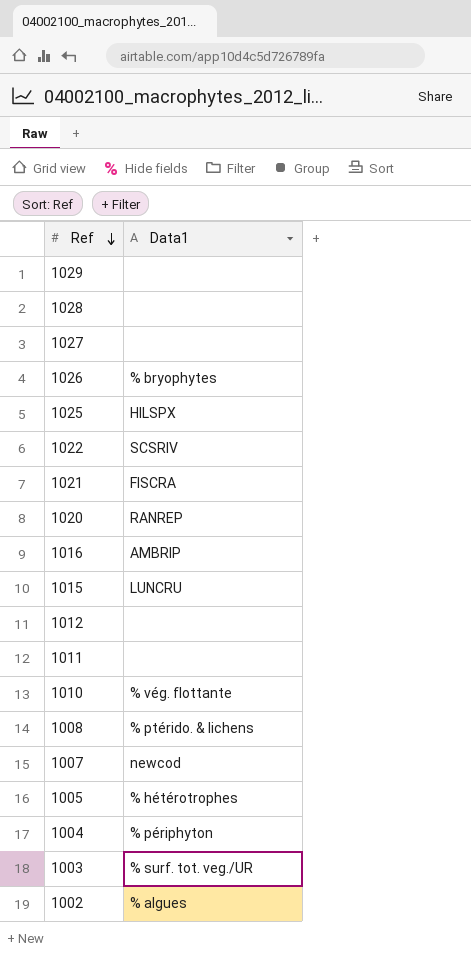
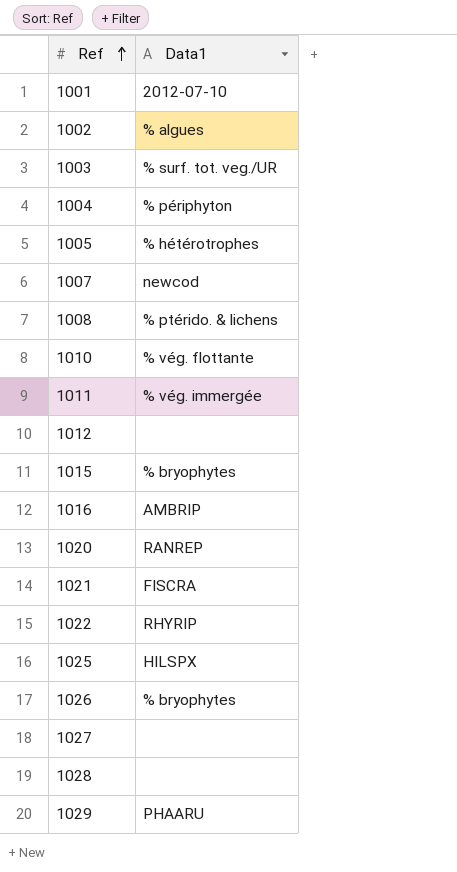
row order: Ref descending -> Ref ascending
row 1001: none -> 2012-07-10
1011 | Data1: none -> % vég. immergée
1015 | Data1: LUNCRU -> % bryophytes
1022 | Data1: SCSRIV -> RHYRIP
1029 | Data1: none -> PHAARU

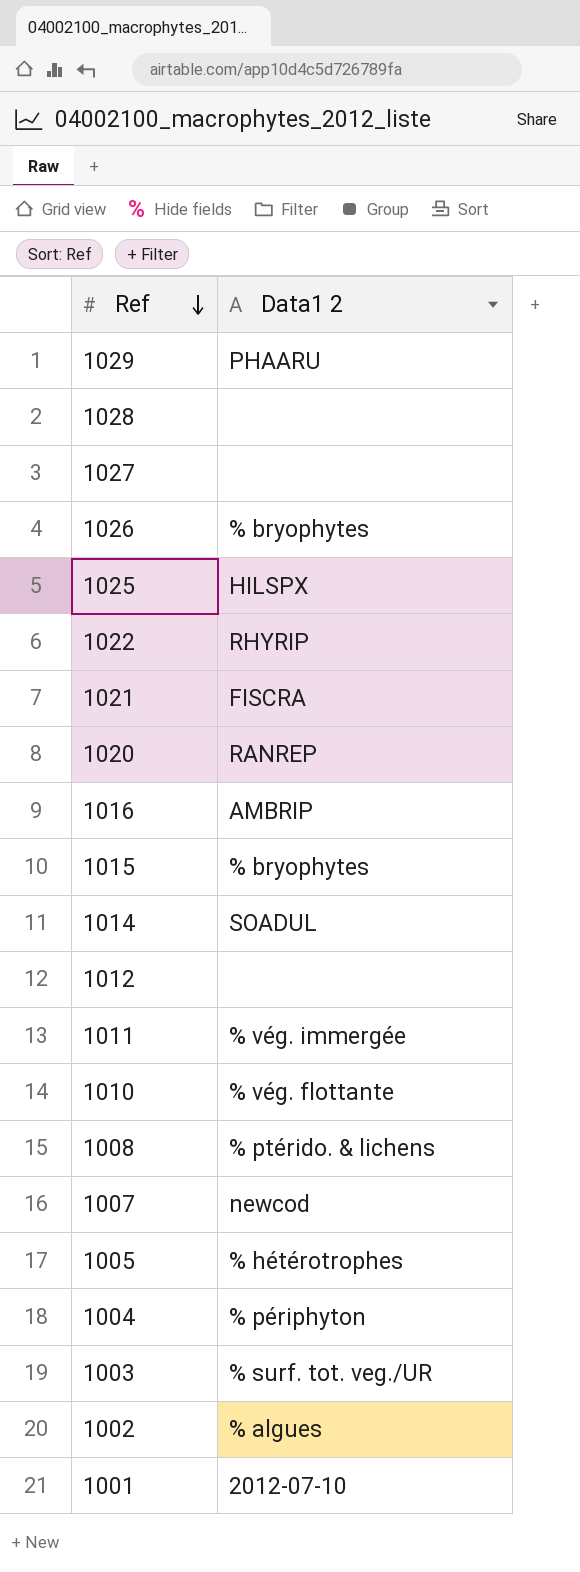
row order: Ref ascending -> Ref descending
column name: Data1 -> Data1 2
row 1014: none -> SOADUL

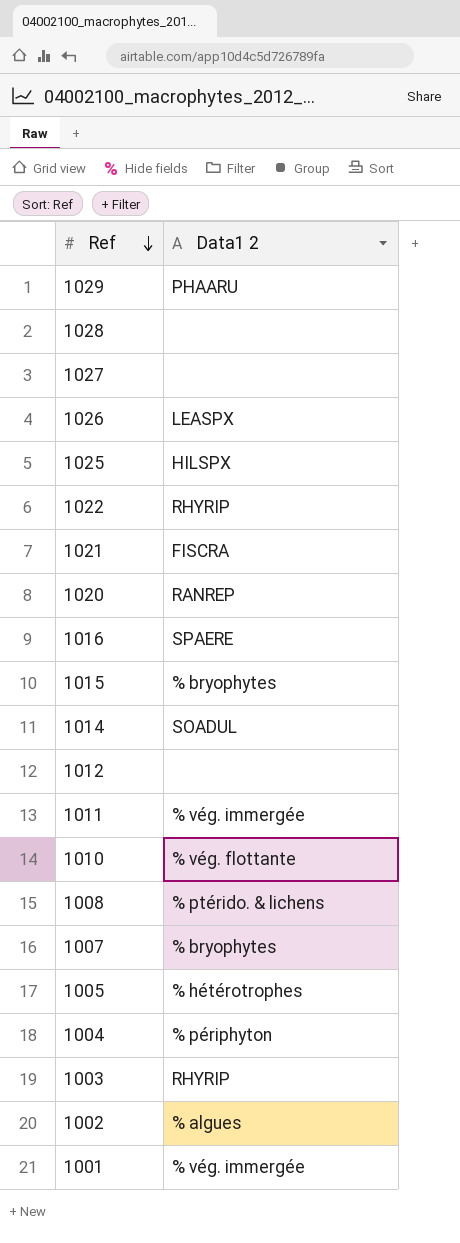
1026 | Data1 2: % bryophytes -> LEASPX
1016 | Data1 2: AMBRIP -> SPAERE
1007 | Data1 2: newcod -> % bryophytes
1003 | Data1 2: % surf. tot. veg./UR -> RHYRIP
1001 | Data1 2: 2012-07-10 -> % vég. immergée

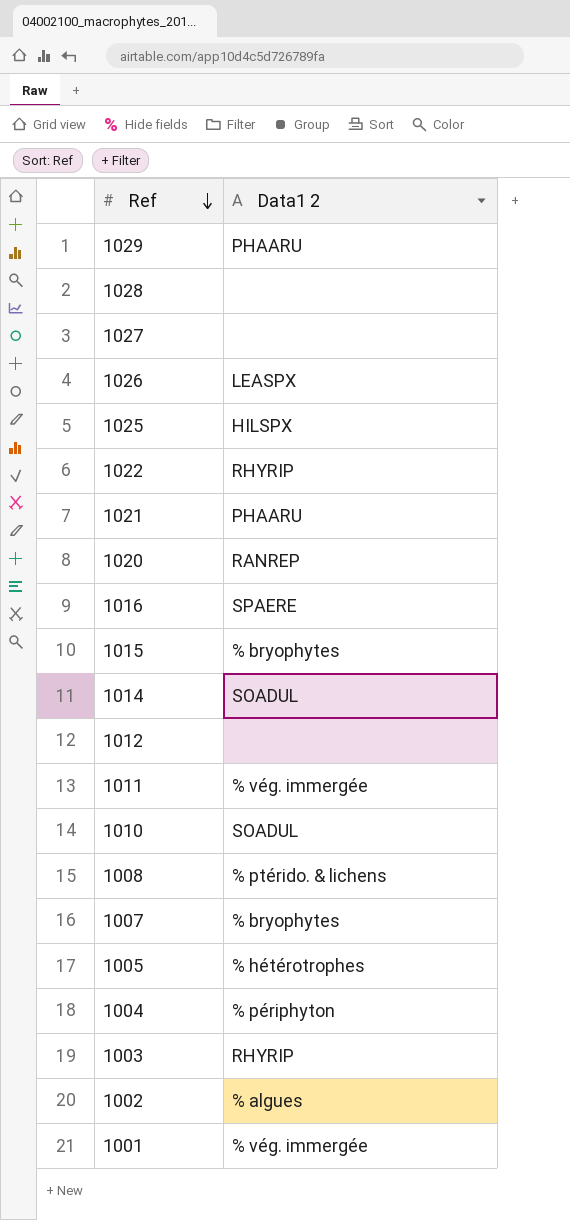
1021 | Data1 2: FISCRA -> PHAARU
1010 | Data1 2: % vég. flottante -> SOADUL

